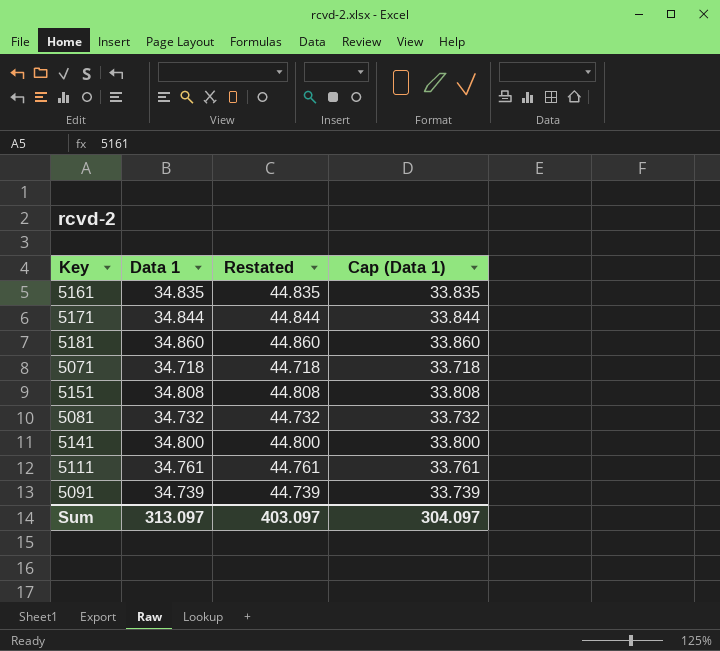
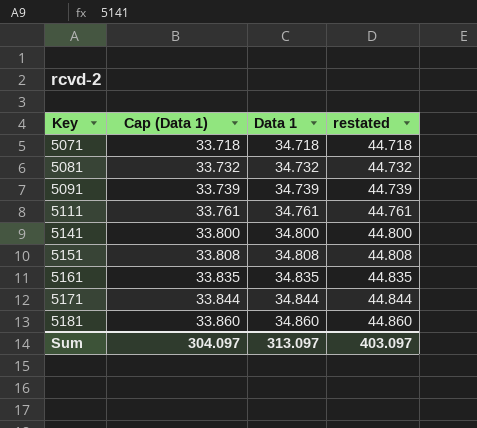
row order: none -> Key ascending
column Cap (Data 1) | position: 4 -> 2
column name: Restated -> restated

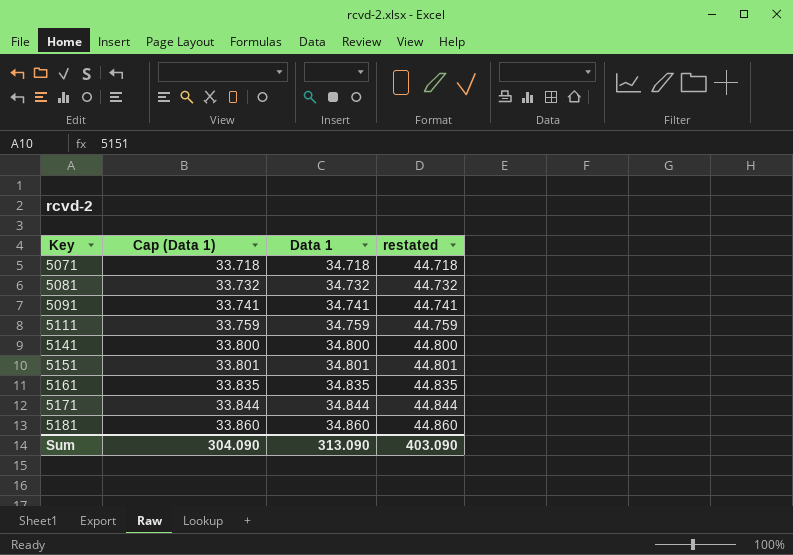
5091 | Cap (Data 1): 33.739 -> 33.741
5091 | Data 1: 34.739 -> 34.741
5091 | restated: 44.739 -> 44.741
5111 | Cap (Data 1): 33.761 -> 33.759
5111 | Data 1: 34.761 -> 34.759
5111 | restated: 44.761 -> 44.759
5151 | Cap (Data 1): 33.808 -> 33.801
5151 | Data 1: 34.808 -> 34.801
5151 | restated: 44.808 -> 44.801
Sum | Cap (Data 1): 304.097 -> 304.090
Sum | Data 1: 313.097 -> 313.090
Sum | restated: 403.097 -> 403.090

